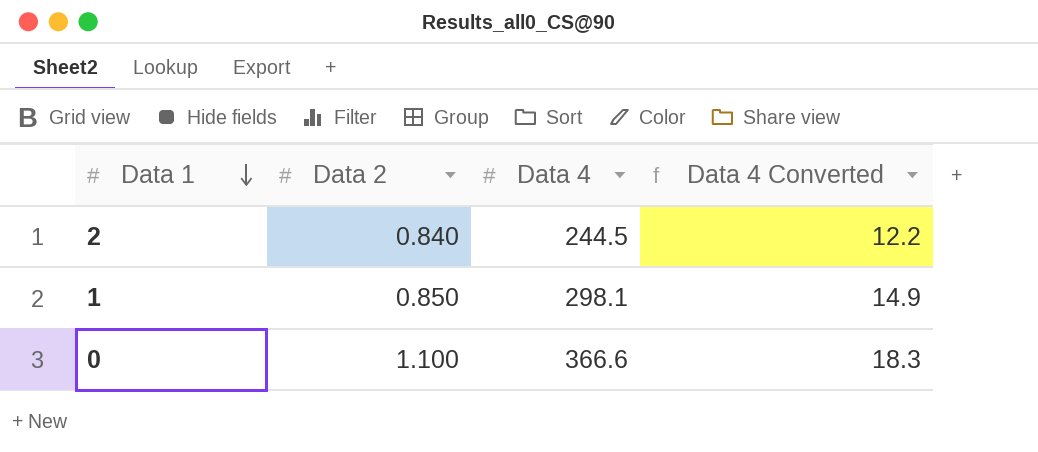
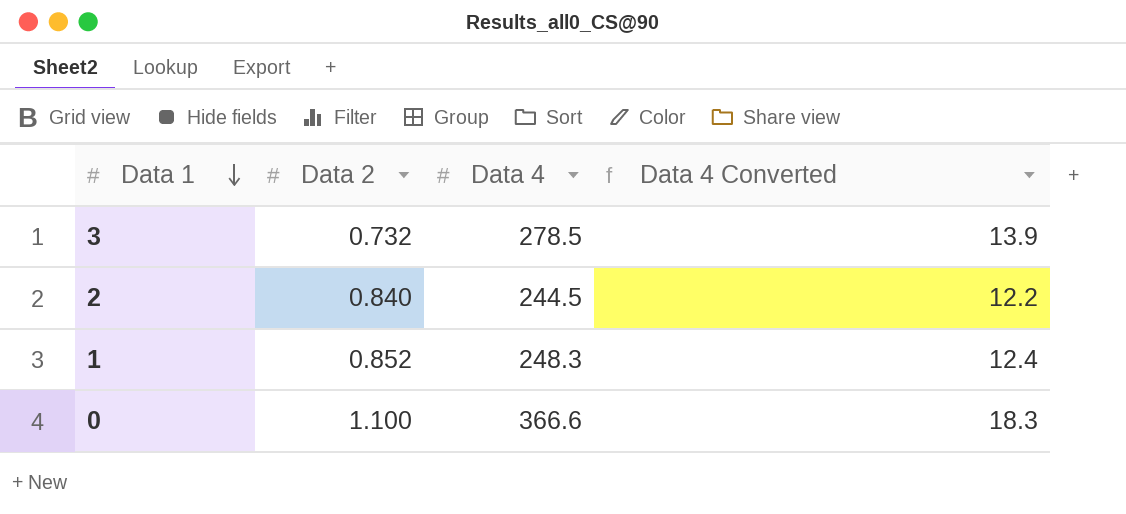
row 3: none -> 0.732 | 278.5 | 13.9
1 | Data 2: 0.850 -> 0.852
1 | Data 4: 298.1 -> 248.3
1 | Data 4 Converted: 14.9 -> 12.4

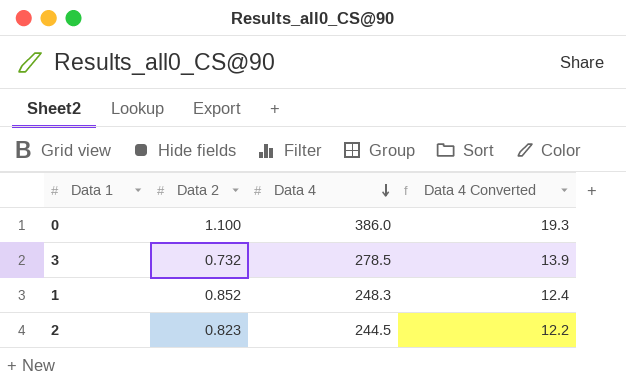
row order: Data 1 descending -> Data 4 descending
0 | Data 4: 366.6 -> 386.0
0 | Data 4 Converted: 18.3 -> 19.3
2 | Data 2: 0.840 -> 0.823

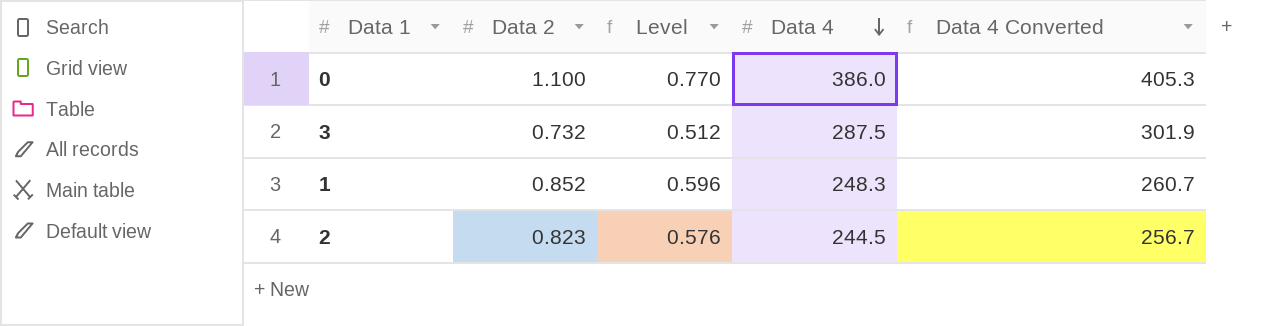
column Level | formula: none -> [Data 2] * 0.7
column Data 4 Converted | formula: [Data 4] * 0.05 -> [Data 4] * 1.05
3 | Data 4: 278.5 -> 287.5

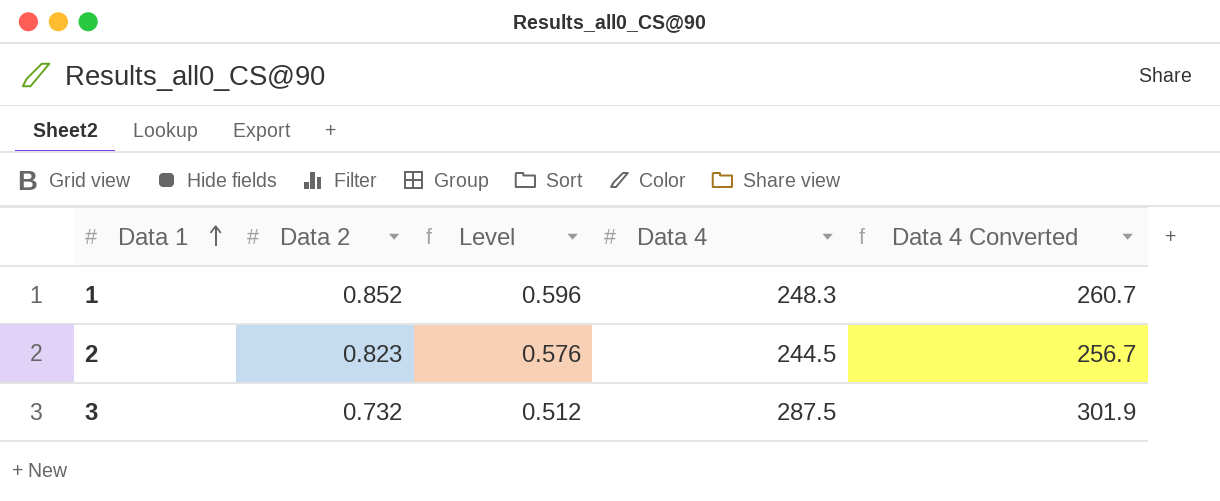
row order: Data 4 descending -> Data 1 ascending
row 0: 1.100 | 0.770 | 386.0 | 405.3 -> none

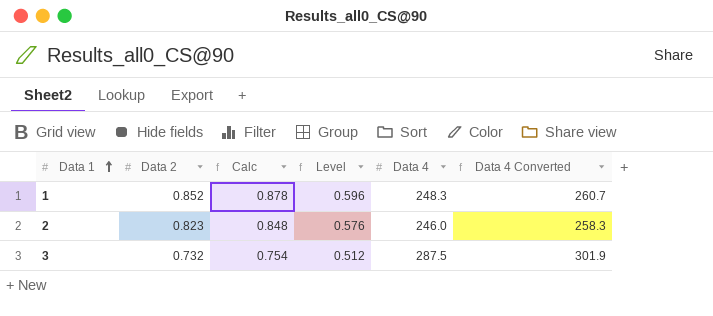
column Calc | formula: none -> [Data 2] * 1.03
2 | Data 4: 244.5 -> 246.0
2 | Data 4 Converted: 256.7 -> 258.3

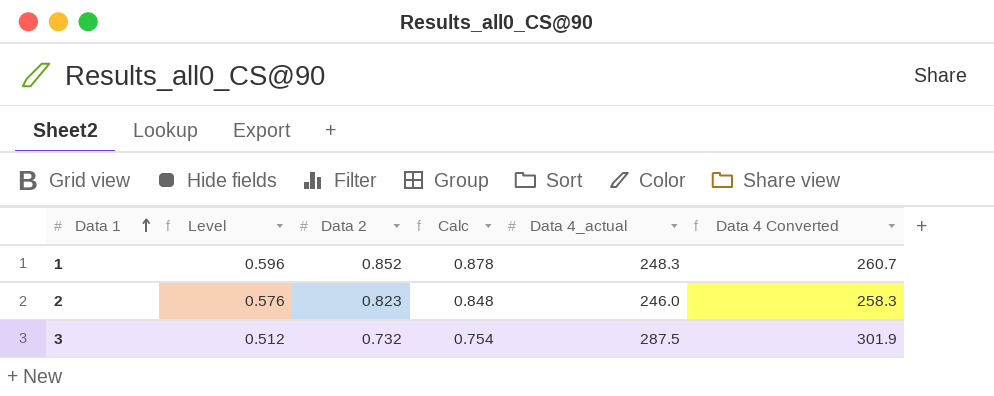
column Level | position: 4 -> 2
column name: Data 4 -> Data 4_actual

